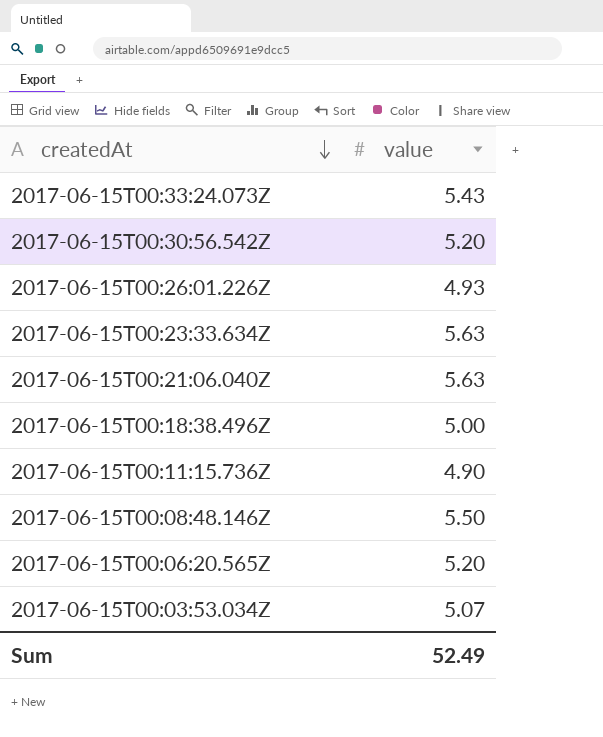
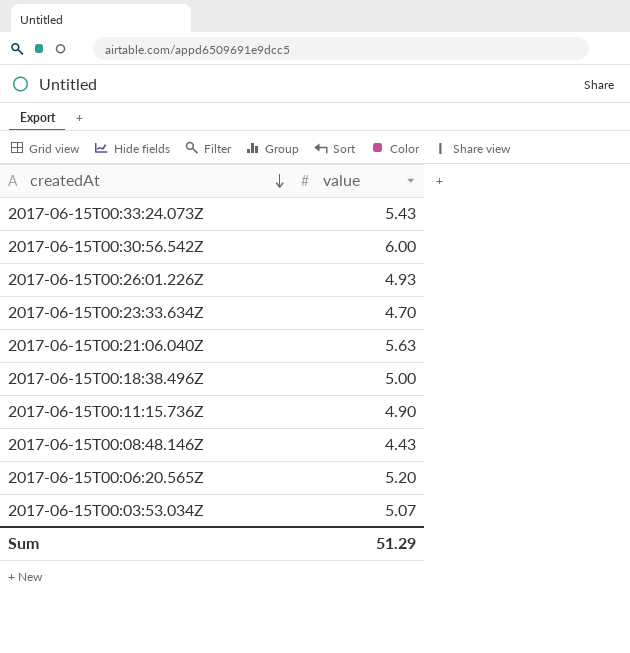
2017-06-15T00:30:56.542Z | value: 5.20 -> 6.00
2017-06-15T00:23:33.634Z | value: 5.63 -> 4.70
2017-06-15T00:08:48.146Z | value: 5.50 -> 4.43
Sum | value: 52.49 -> 51.29

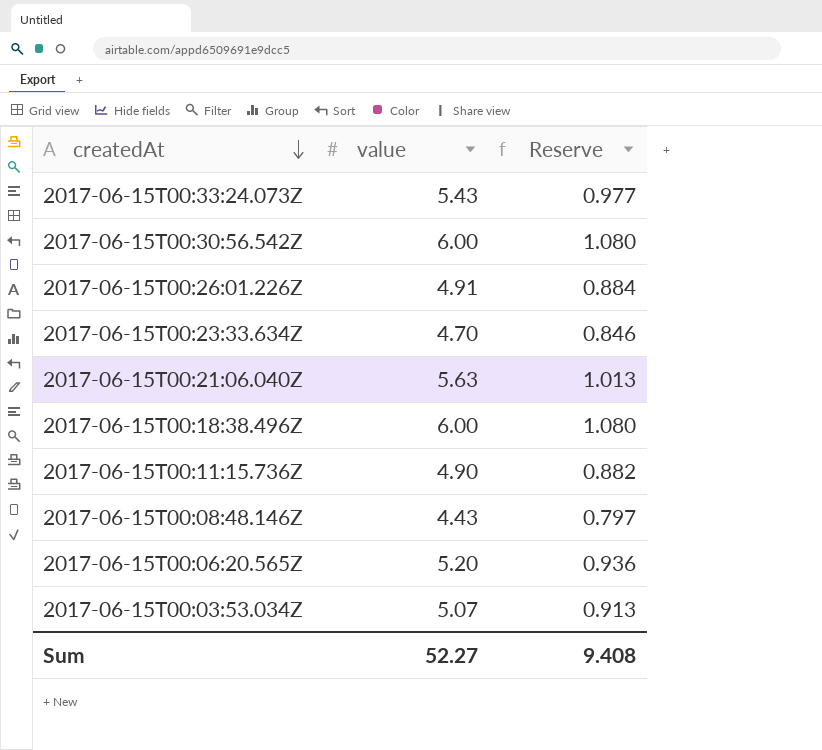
column Reserve | formula: none -> [value] * 0.18
2017-06-15T00:26:01.226Z | value: 4.93 -> 4.91
2017-06-15T00:18:38.496Z | value: 5.00 -> 6.00
Sum | value: 51.29 -> 52.27

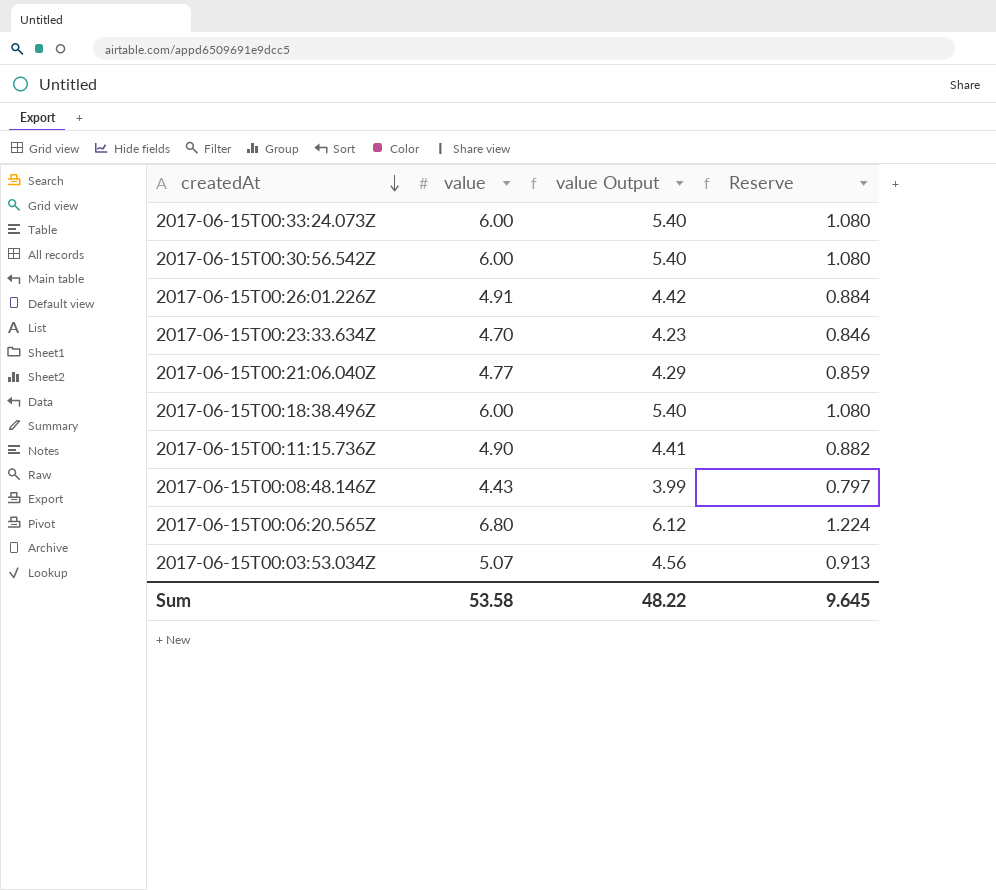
column value Output | formula: none -> [value] * 0.9
2017-06-15T00:33:24.073Z | value: 5.43 -> 6.00
2017-06-15T00:33:24.073Z | Reserve: 0.977 -> 1.080
2017-06-15T00:21:06.040Z | value: 5.63 -> 4.77
2017-06-15T00:21:06.040Z | Reserve: 1.013 -> 0.859
2017-06-15T00:06:20.565Z | value: 5.20 -> 6.80
2017-06-15T00:06:20.565Z | Reserve: 0.936 -> 1.224
Sum | value: 52.27 -> 53.58
Sum | Reserve: 9.408 -> 9.645

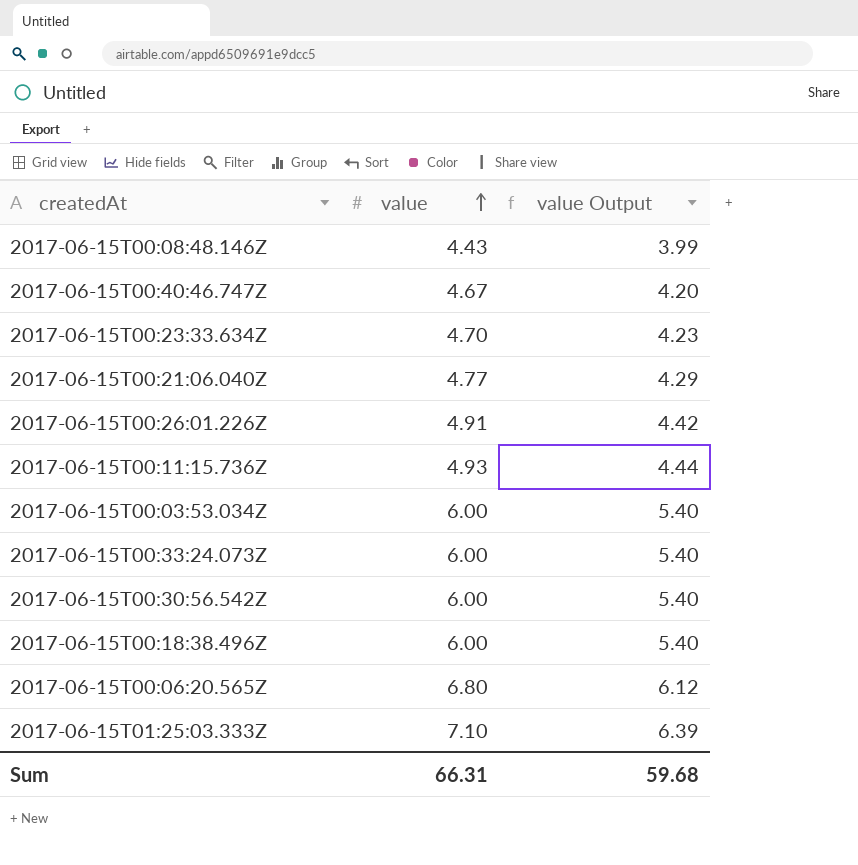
row order: createdAt descending -> value ascending
column Reserve | formula: [value] * 0.18 -> none
row 2017-06-15T00:40:46.747Z: none -> 4.67 | 4.20
2017-06-15T00:11:15.736Z | value: 4.90 -> 4.93
2017-06-15T00:11:15.736Z | value Output: 4.41 -> 4.44
2017-06-15T00:03:53.034Z | value: 5.07 -> 6.00
2017-06-15T00:03:53.034Z | value Output: 4.56 -> 5.40
row 2017-06-15T01:25:03.333Z: none -> 7.10 | 6.39
Sum | value: 53.58 -> 66.31
Sum | value Output: 48.22 -> 59.68

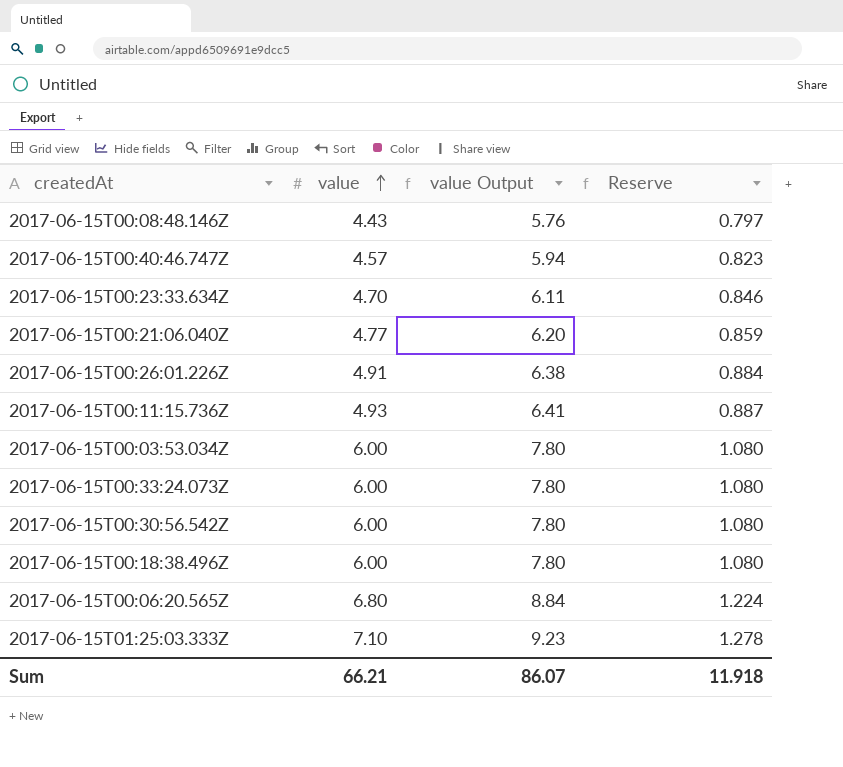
column value Output | formula: [value] * 0.9 -> [value] * 1.3
column Reserve | formula: none -> [value] * 0.18
2017-06-15T00:40:46.747Z | value: 4.67 -> 4.57
Sum | value: 66.31 -> 66.21
Sum | value Output: 59.68 -> 86.07

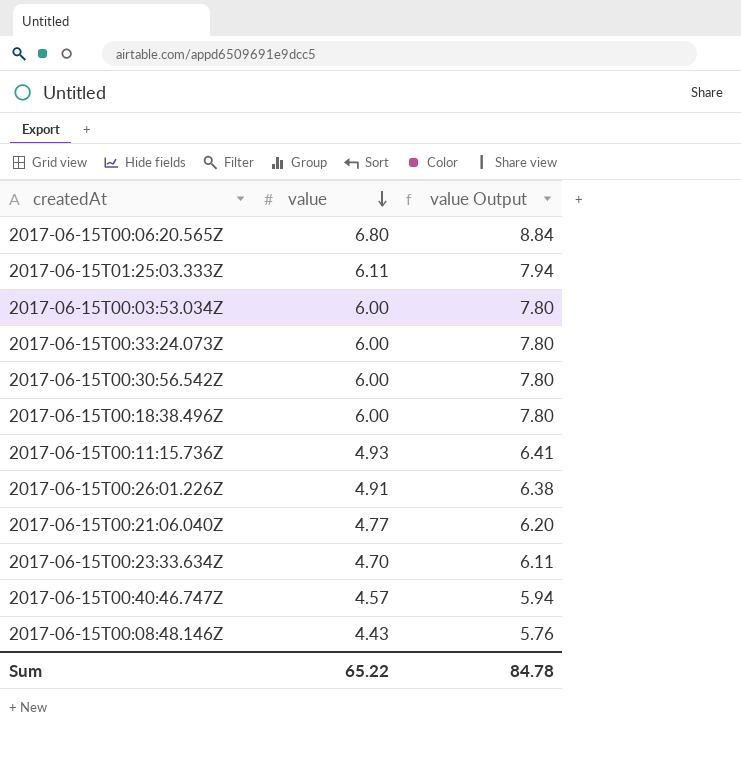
row order: value ascending -> value descending
column Reserve | formula: [value] * 0.18 -> none
2017-06-15T01:25:03.333Z | value: 7.10 -> 6.11
2017-06-15T01:25:03.333Z | value Output: 9.23 -> 7.94
Sum | value: 66.21 -> 65.22
Sum | value Output: 86.07 -> 84.78

